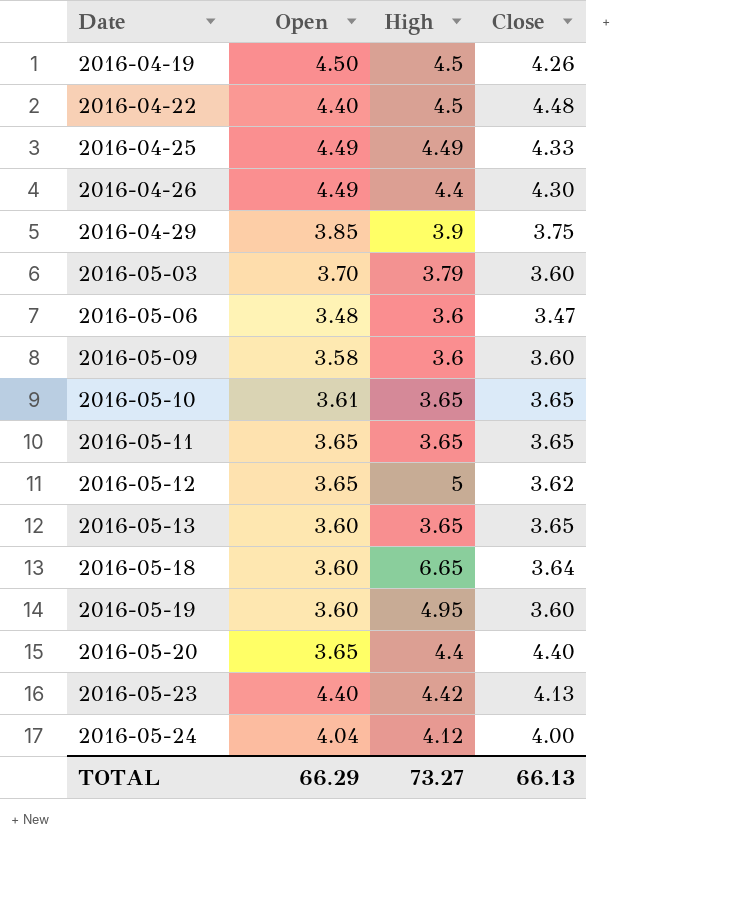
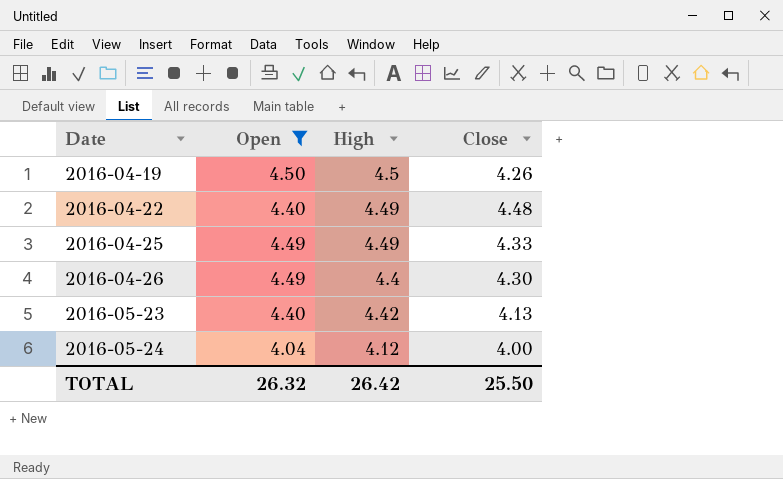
filter: none -> Open >= 4.04
2016-04-22 | High: 4.5 -> 4.49
TOTAL | Open: 66.29 -> 26.32
TOTAL | High: 73.27 -> 26.42
TOTAL | Close: 66.13 -> 25.50

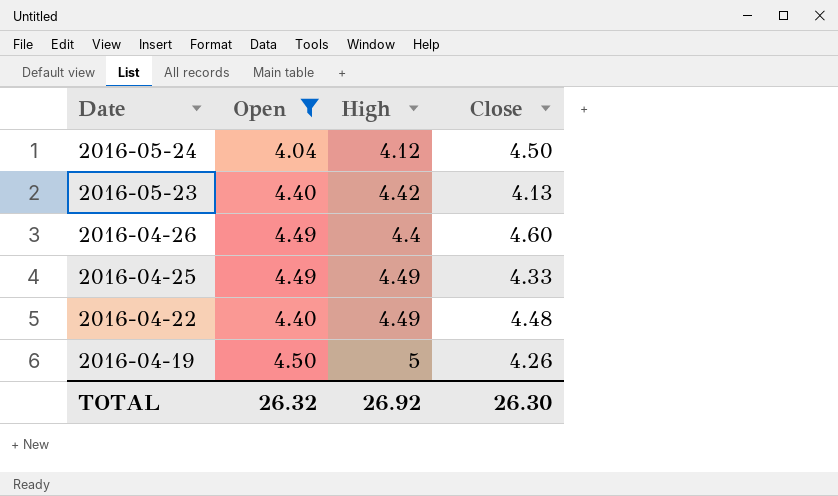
row order: Date ascending -> Date descending
2016-05-24 | Close: 4.00 -> 4.50
2016-04-26 | Close: 4.30 -> 4.60
2016-04-19 | High: 4.5 -> 5
TOTAL | High: 26.42 -> 26.92
TOTAL | Close: 25.50 -> 26.30

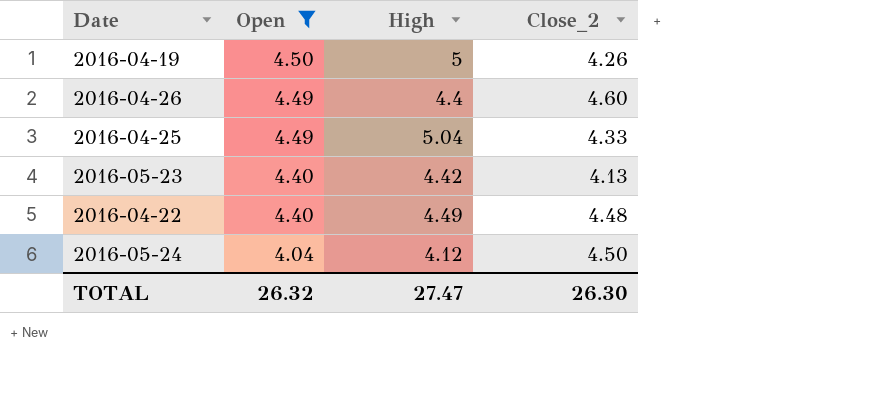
row order: Date descending -> Open descending
column name: Close -> Close_2
2016-04-25 | High: 4.49 -> 5.04
TOTAL | High: 26.92 -> 27.47

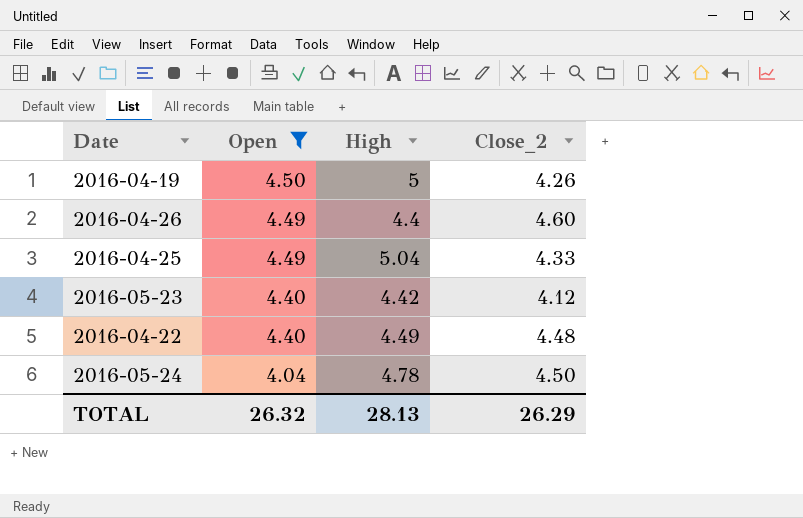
2016-05-23 | Close_2: 4.13 -> 4.12
2016-05-24 | High: 4.12 -> 4.78
TOTAL | High: 27.47 -> 28.13
TOTAL | Close_2: 26.30 -> 26.29

